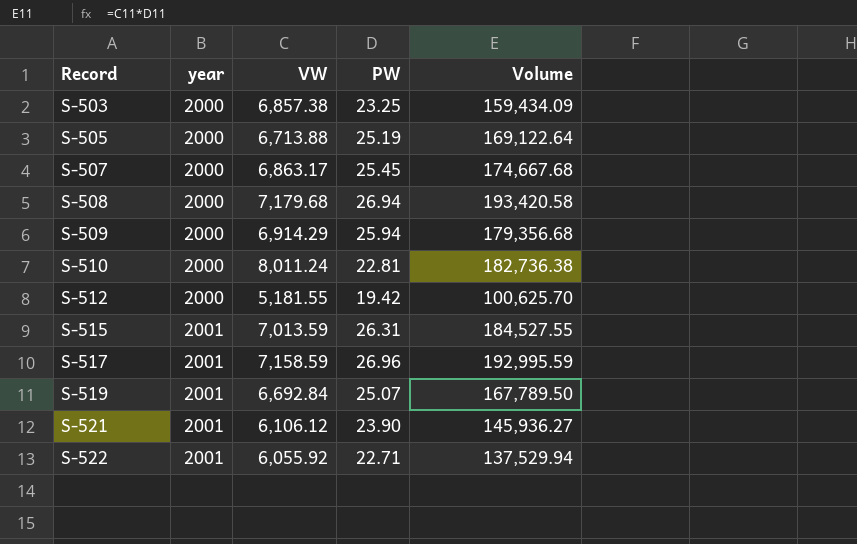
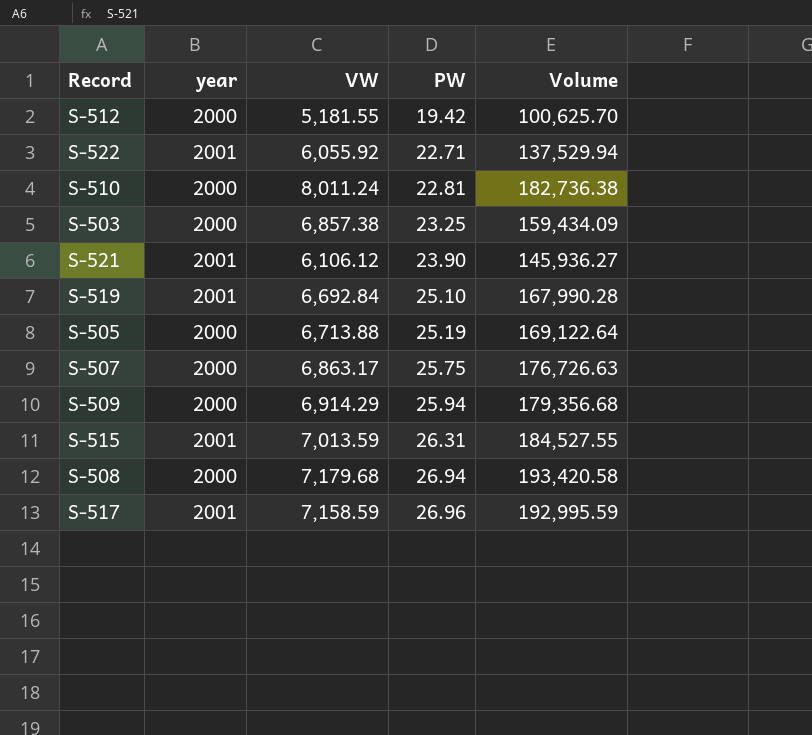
row order: Record ascending -> PW ascending
S-519 | PW: 25.07 -> 25.10
S-519 | Volume: 167,789.50 -> 167,990.28
S-507 | PW: 25.45 -> 25.75
S-507 | Volume: 174,667.68 -> 176,726.63

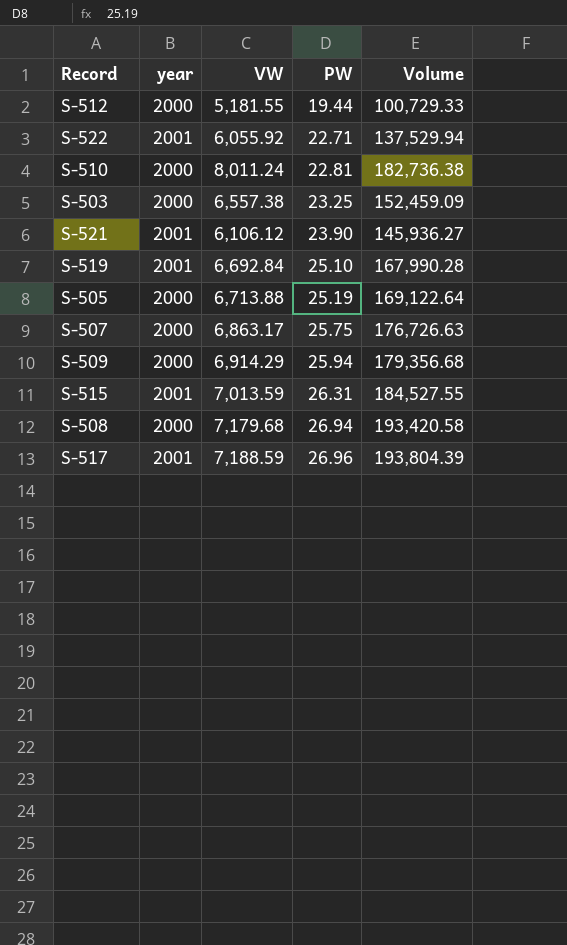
S-512 | PW: 19.42 -> 19.44
S-512 | Volume: 100,625.70 -> 100,729.33
S-503 | VW: 6,857.38 -> 6,557.38
S-503 | Volume: 159,434.09 -> 152,459.09
S-517 | VW: 7,158.59 -> 7,188.59
S-517 | Volume: 192,995.59 -> 193,804.39

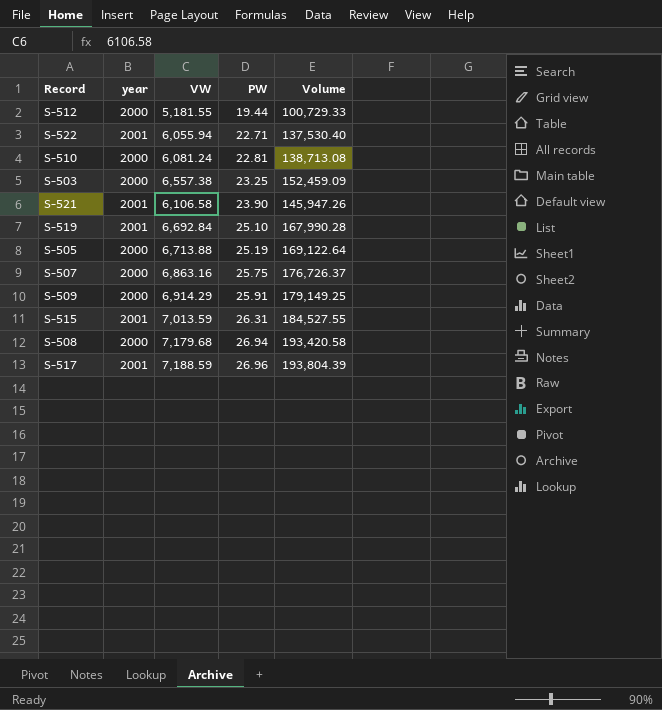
S-522 | VW: 6,055.92 -> 6,055.94
S-522 | Volume: 137,529.94 -> 137,530.40
S-510 | VW: 8,011.24 -> 6,081.24
S-510 | Volume: 182,736.38 -> 138,713.08
S-521 | VW: 6,106.12 -> 6,106.58
S-521 | Volume: 145,936.27 -> 145,947.26
S-507 | VW: 6,863.17 -> 6,863.16
S-507 | Volume: 176,726.63 -> 176,726.37
S-509 | PW: 25.94 -> 25.91
S-509 | Volume: 179,356.68 -> 179,149.25

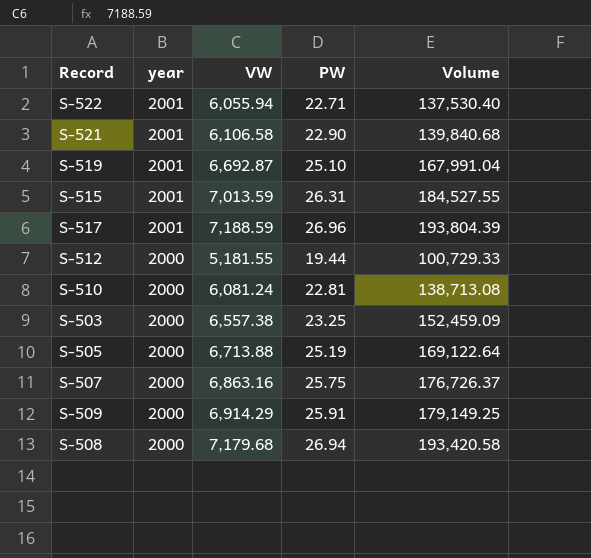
row order: PW ascending -> year descending
S-521 | PW: 23.90 -> 22.90
S-521 | Volume: 145,947.26 -> 139,840.68
S-519 | VW: 6,692.84 -> 6,692.87
S-519 | Volume: 167,990.28 -> 167,991.04

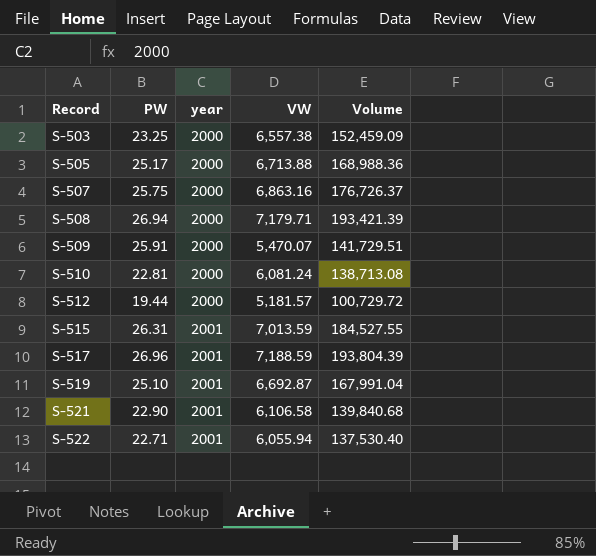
row order: year descending -> Record ascending
column PW | position: 4 -> 2
S-505 | PW: 25.19 -> 25.17
S-505 | Volume: 169,122.64 -> 168,988.36
S-508 | VW: 7,179.68 -> 7,179.71
S-508 | Volume: 193,420.58 -> 193,421.39
S-509 | VW: 6,914.29 -> 5,470.07
S-509 | Volume: 179,149.25 -> 141,729.51
S-512 | VW: 5,181.55 -> 5,181.57
S-512 | Volume: 100,729.33 -> 100,729.72

